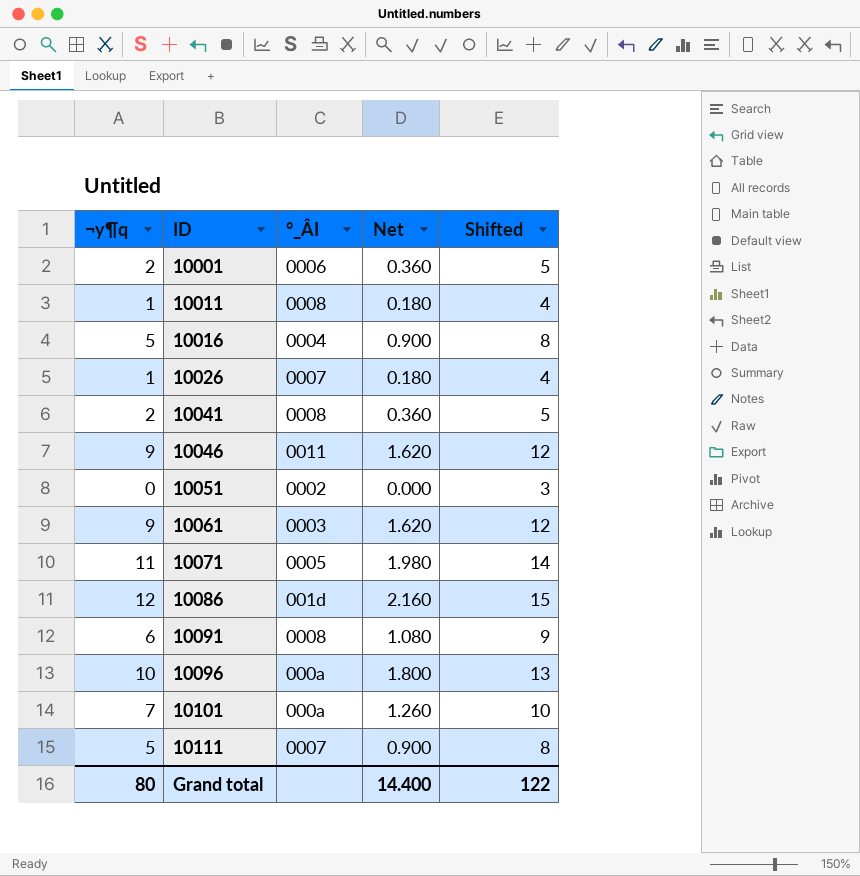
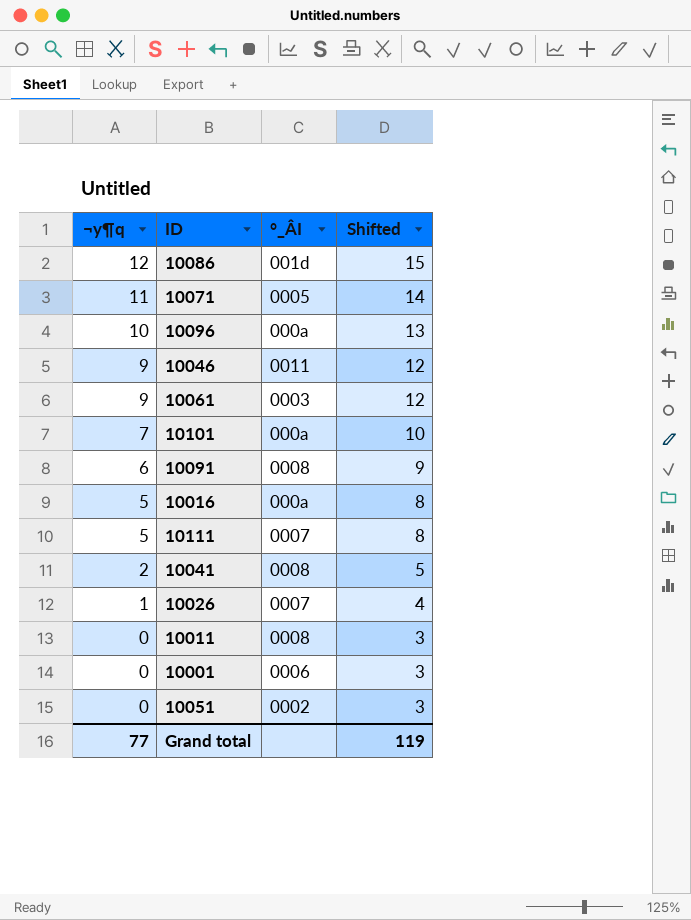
row order: ID ascending -> ¬y¶q descending
column Net | formula: [¬y¶q] * 0.18 -> none
10016 | °_ÂI: 0004 -> 000a
10011 | ¬y¶q: 1 -> 0
10011 | Shifted: 4 -> 3
10001 | ¬y¶q: 2 -> 0
10001 | Shifted: 5 -> 3
Grand total | ¬y¶q: 80 -> 77
Grand total | Shifted: 122 -> 119

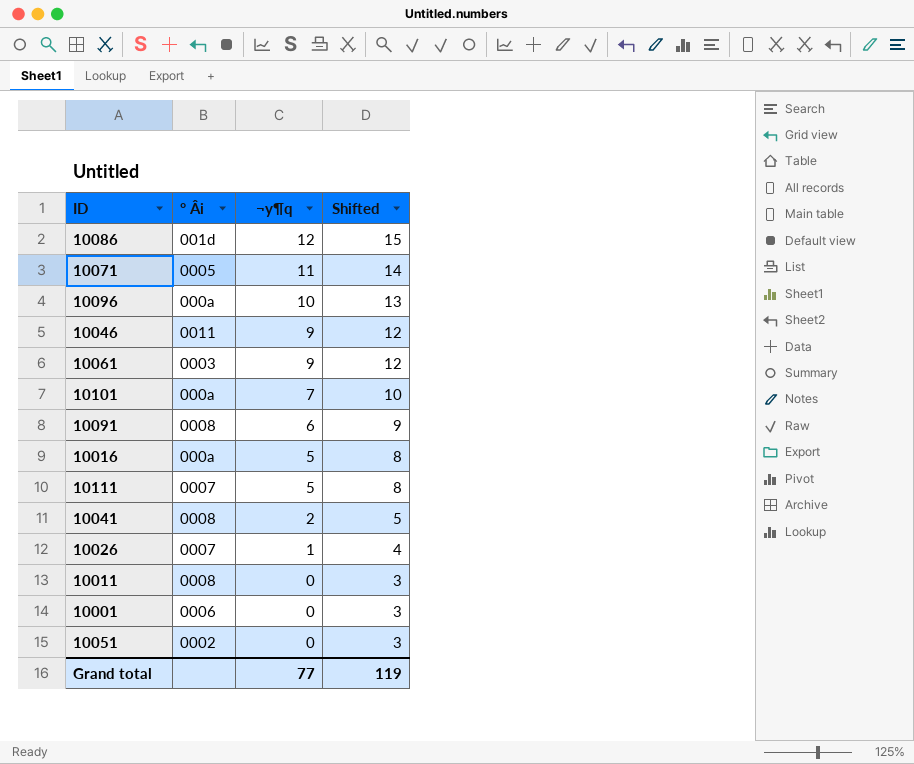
column name: °_ÂI -> ° Âi
column ¬y¶q | position: 1 -> 3

